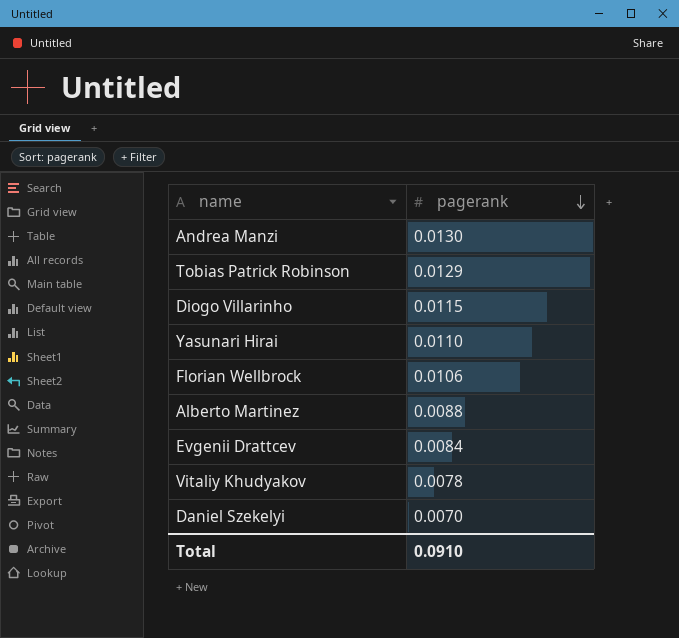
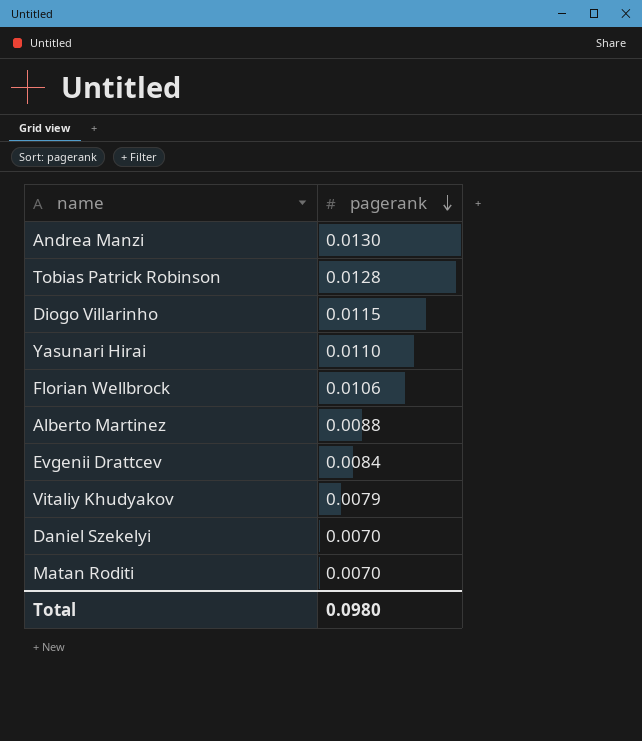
Tobias Patrick Robinson | pagerank: 0.0129 -> 0.0128
Vitaliy Khudyakov | pagerank: 0.0078 -> 0.0079
row Matan Roditi: none -> 0.0070
Total | pagerank: 0.0910 -> 0.0980

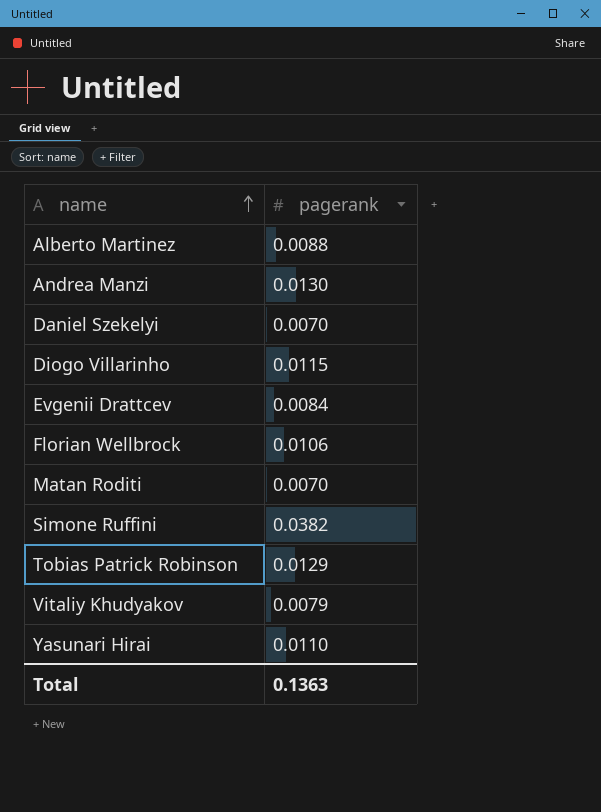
row order: pagerank descending -> name ascending
row Simone Ruffini: none -> 0.0382
Tobias Patrick Robinson | pagerank: 0.0128 -> 0.0129
Total | pagerank: 0.0980 -> 0.1363

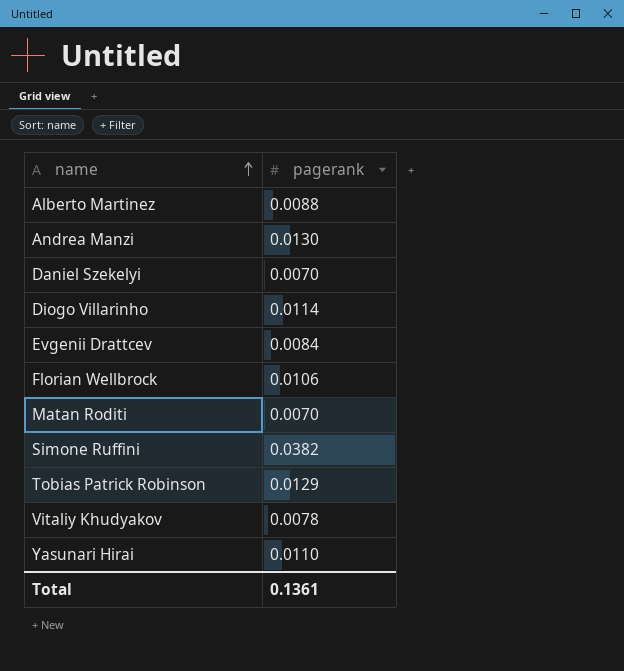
Diogo Villarinho | pagerank: 0.0115 -> 0.0114
Vitaliy Khudyakov | pagerank: 0.0079 -> 0.0078
Total | pagerank: 0.1363 -> 0.1361

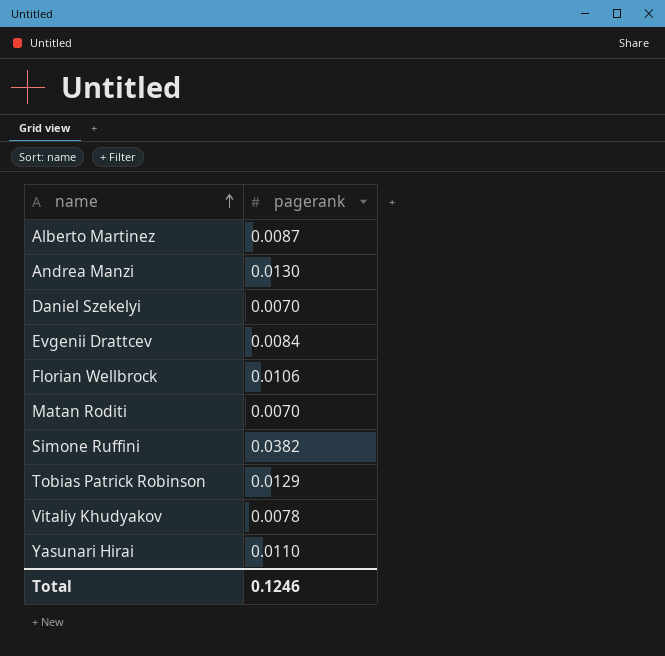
row Diogo Villarinho: 0.0114 -> none
Alberto Martinez | pagerank: 0.0088 -> 0.0087
Total | pagerank: 0.1361 -> 0.1246

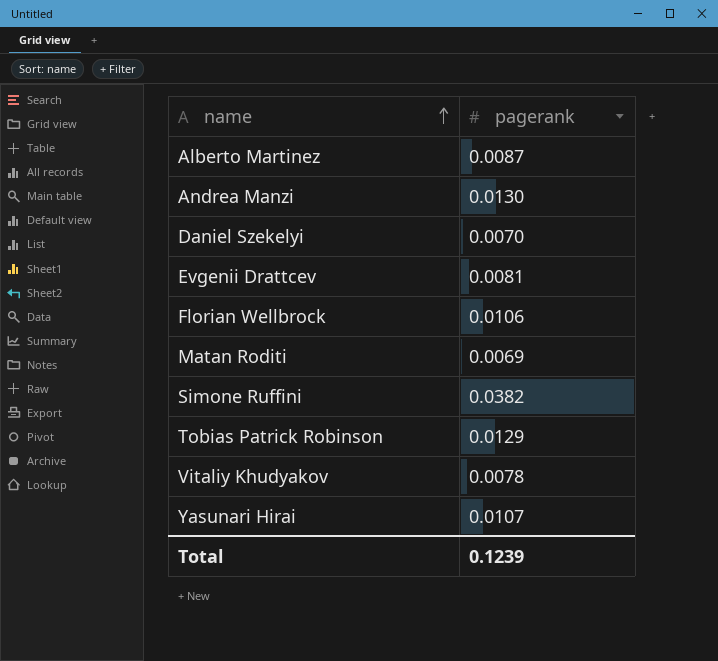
Evgenii Drattcev | pagerank: 0.0084 -> 0.0081
Matan Roditi | pagerank: 0.0070 -> 0.0069
Yasunari Hirai | pagerank: 0.0110 -> 0.0107
Total | pagerank: 0.1246 -> 0.1239

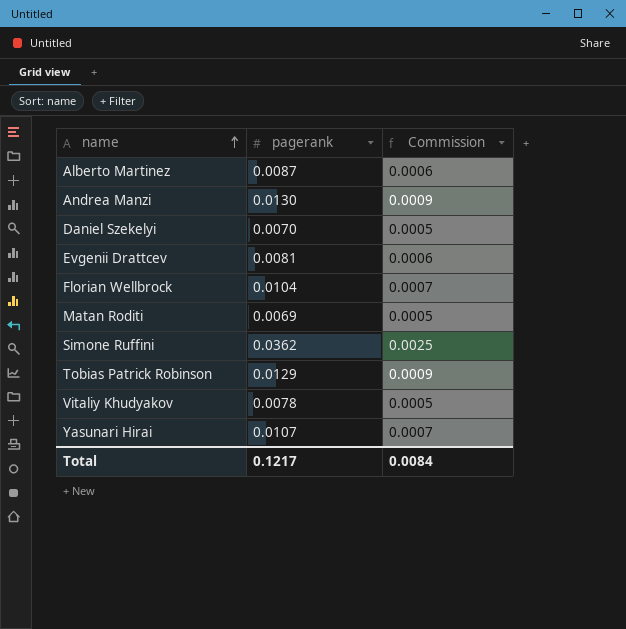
column Commission | formula: none -> [pagerank] * 0.07
Florian Wellbrock | pagerank: 0.0106 -> 0.0104
Simone Ruffini | pagerank: 0.0382 -> 0.0362
Total | pagerank: 0.1239 -> 0.1217

